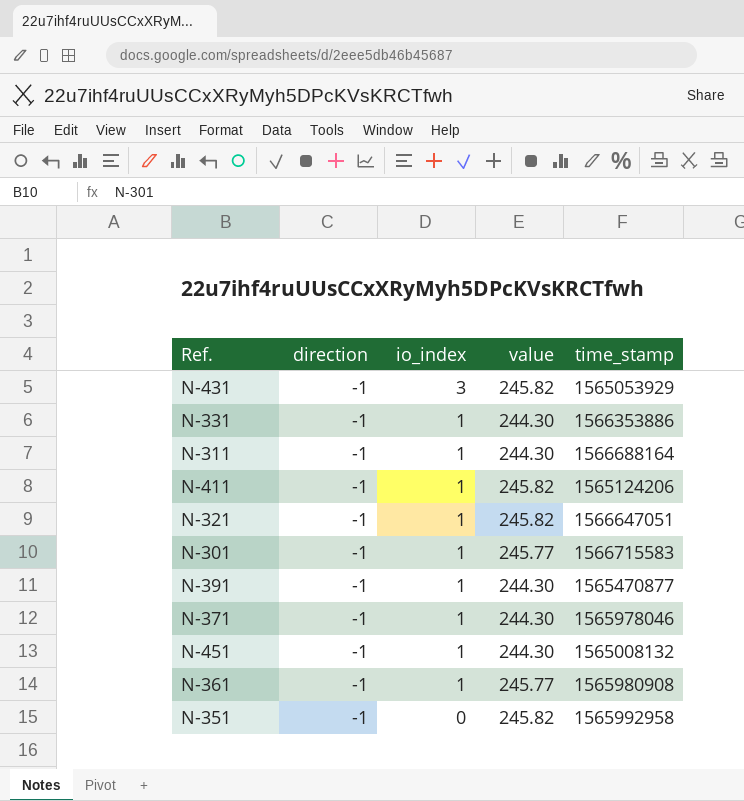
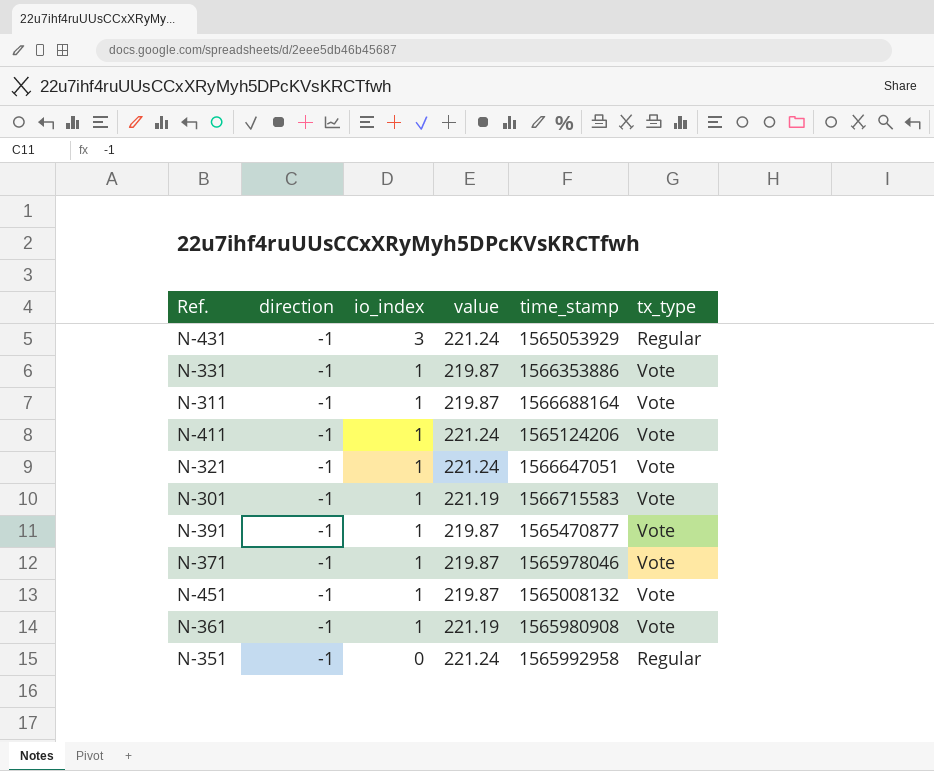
column tx_type | position: none -> 6
N-431 | value: 245.82 -> 221.24
N-331 | value: 244.30 -> 219.87
N-311 | value: 244.30 -> 219.87
N-411 | value: 245.82 -> 221.24
N-321 | value: 245.82 -> 221.24
N-301 | value: 245.77 -> 221.19
N-391 | value: 244.30 -> 219.87
N-371 | value: 244.30 -> 219.87
N-451 | value: 244.30 -> 219.87
N-361 | value: 245.77 -> 221.19
N-351 | value: 245.82 -> 221.24

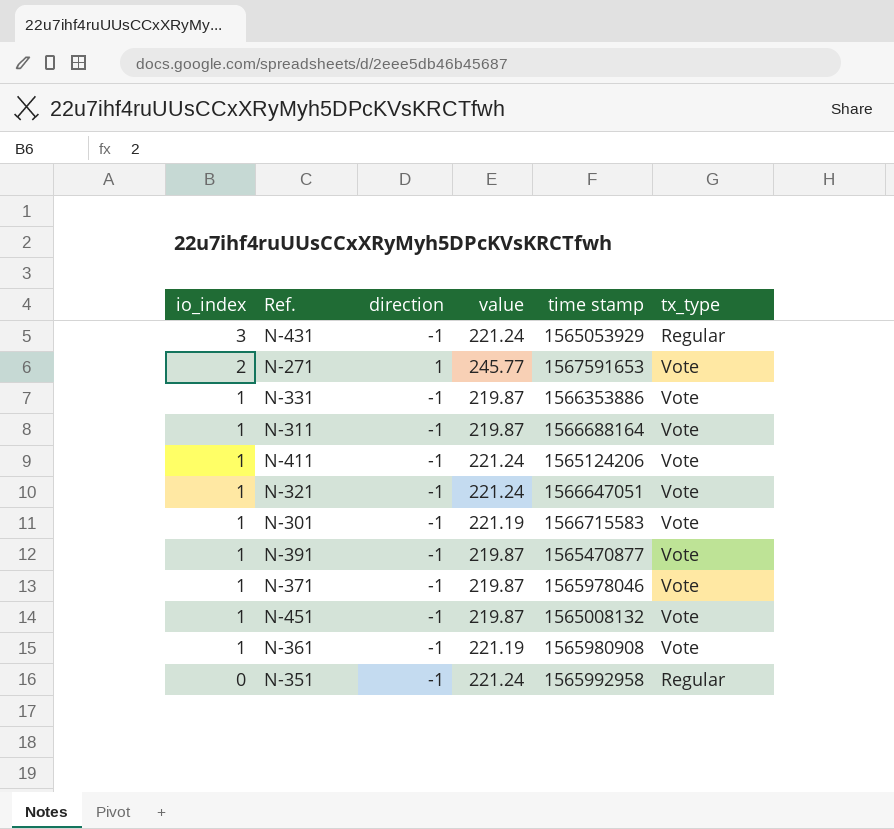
column io_index | position: 3 -> 1
column name: time_stamp -> time stamp
row N-271: none -> 2 | 1 | 245.77 | 1567591653 | Vote

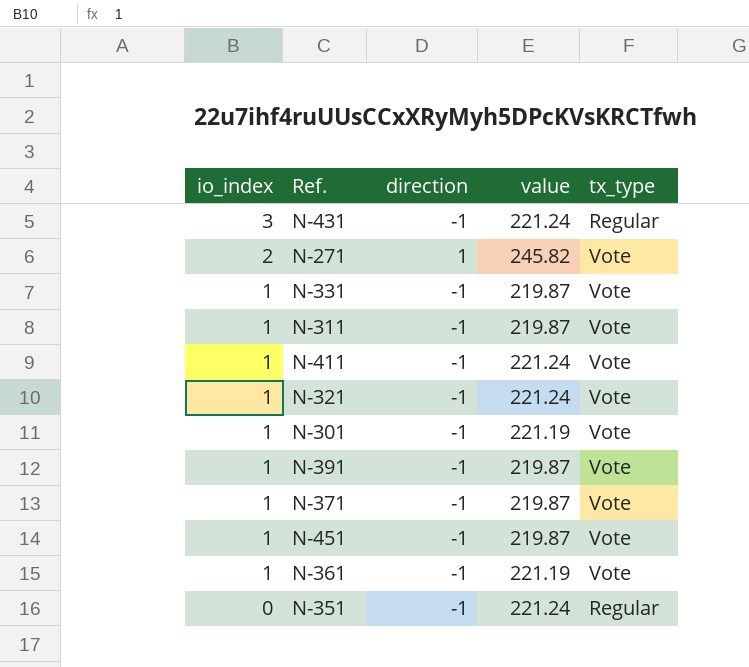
column time stamp | position: 5 -> none
N-271 | value: 245.77 -> 245.82

